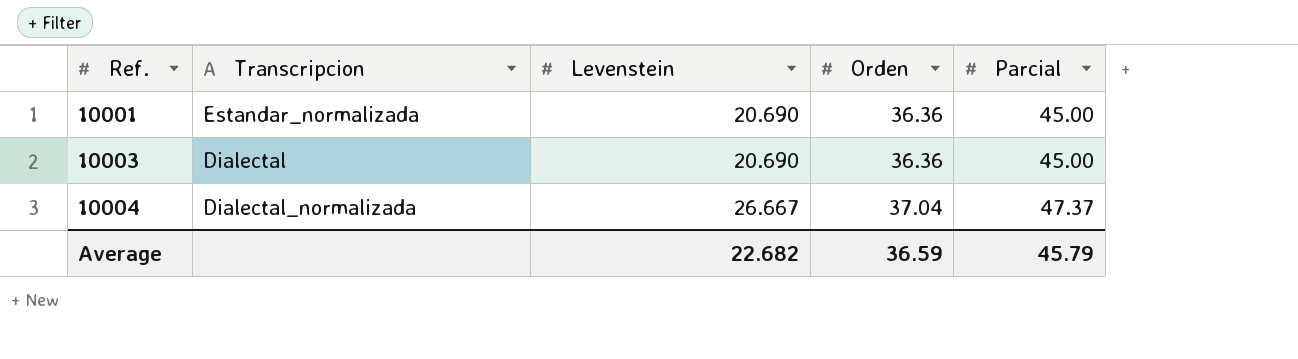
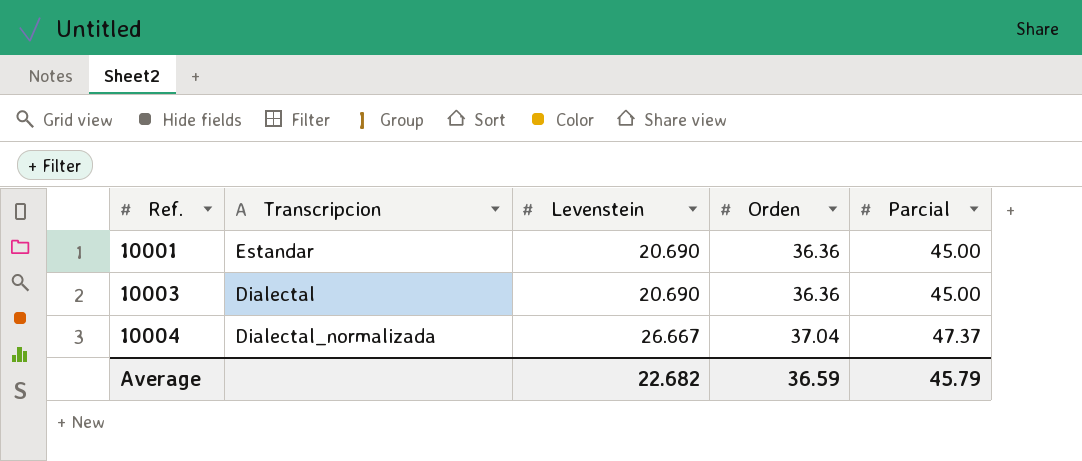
10001 | Transcripcion: Estandar_normalizada -> Estandar

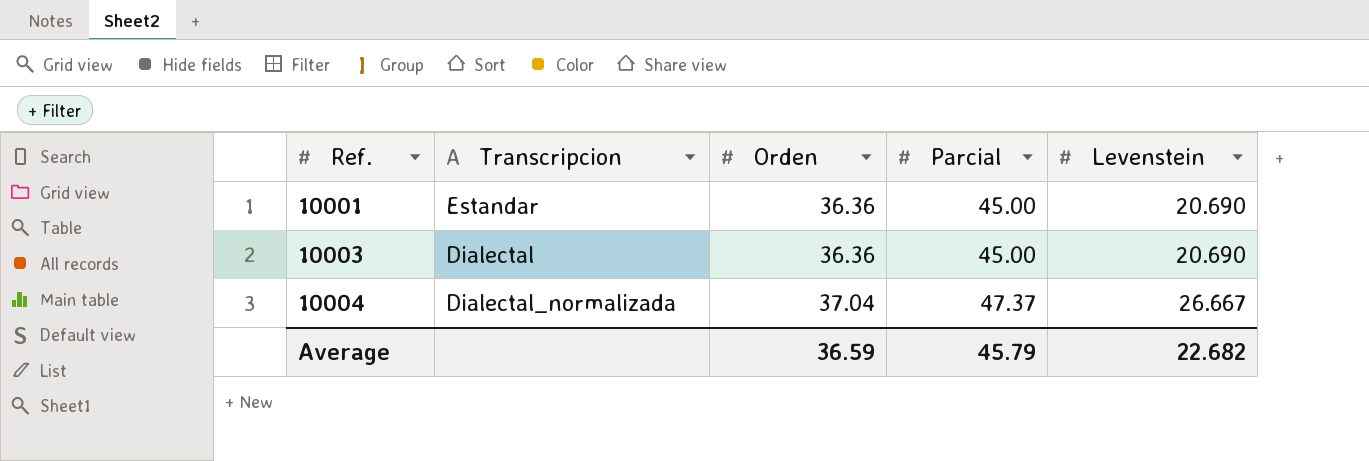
column Levenstein | position: 3 -> 5

